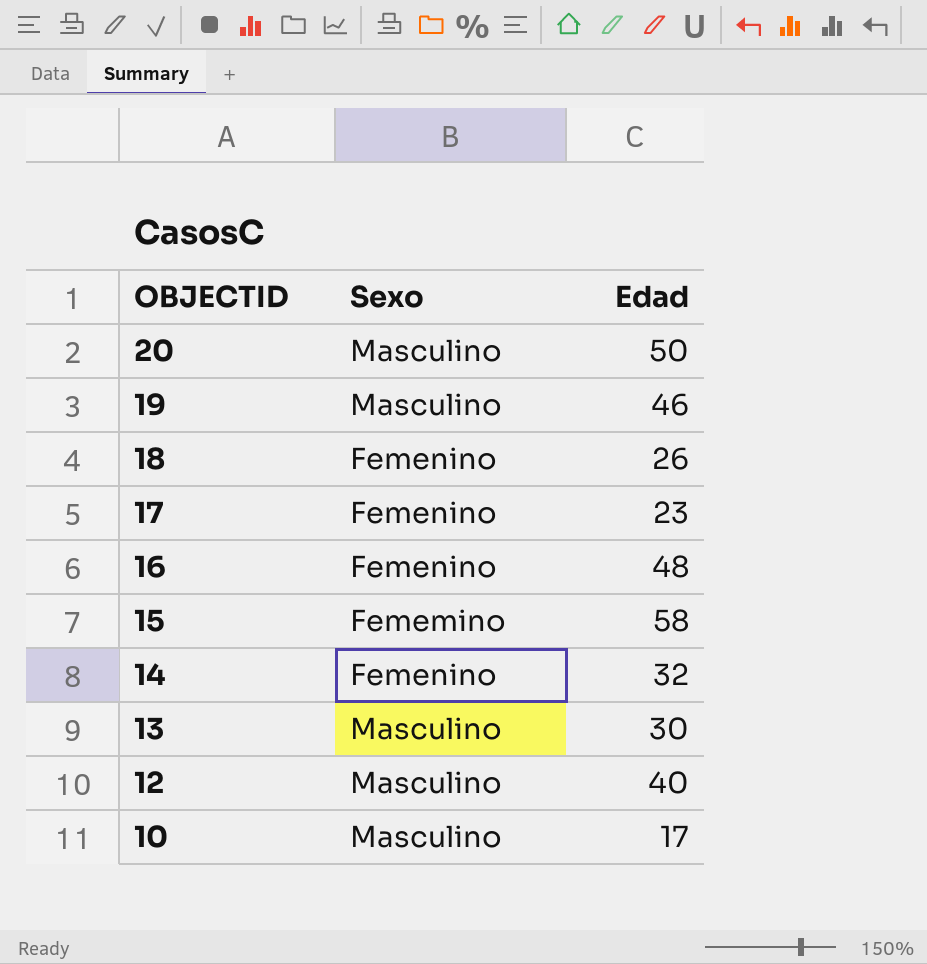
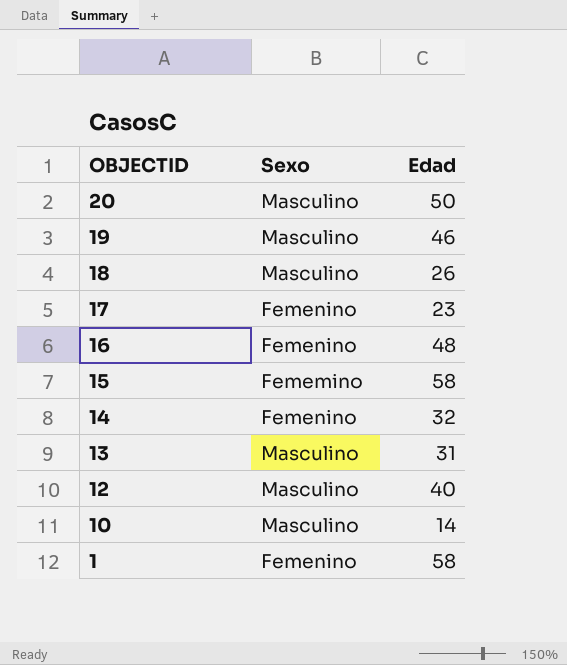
18 | Sexo: Femenino -> Masculino
13 | Edad: 30 -> 31
10 | Edad: 17 -> 14
row 1: none -> Femenino | 58

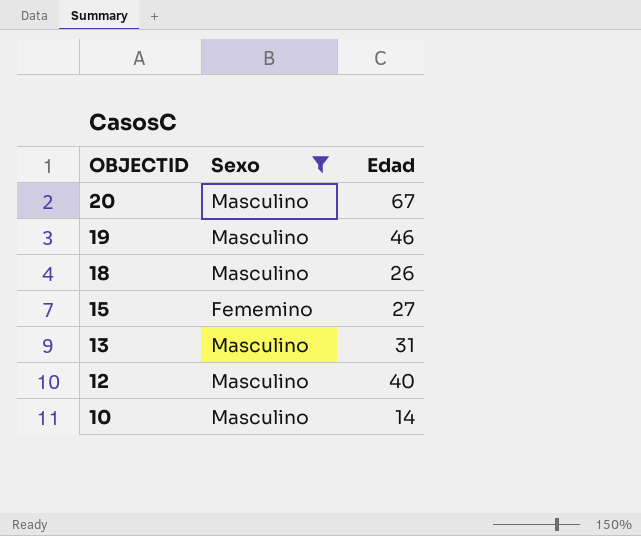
filter: none -> Sexo != Femenino
20 | Edad: 50 -> 67
15 | Edad: 58 -> 27

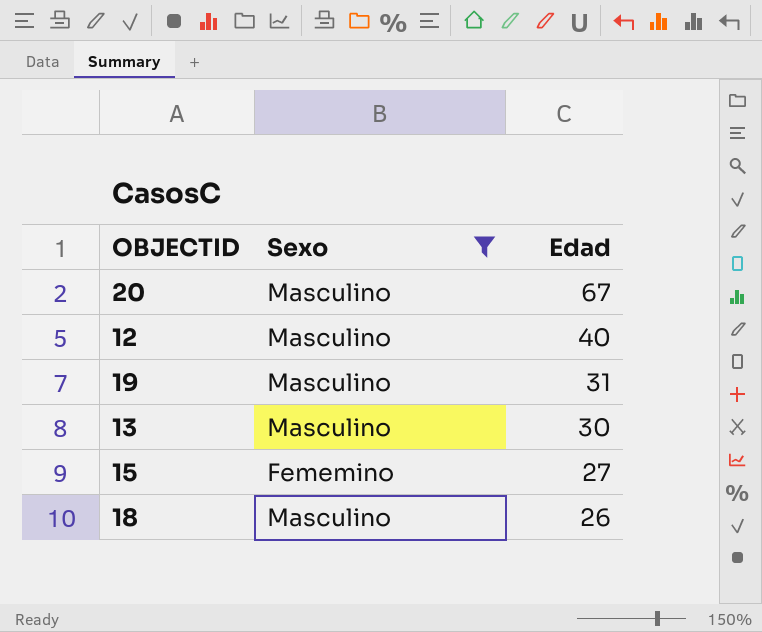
row order: OBJECTID descending -> Edad descending
row 10: Masculino | 14 -> none
19 | Edad: 46 -> 31
13 | Edad: 31 -> 30

